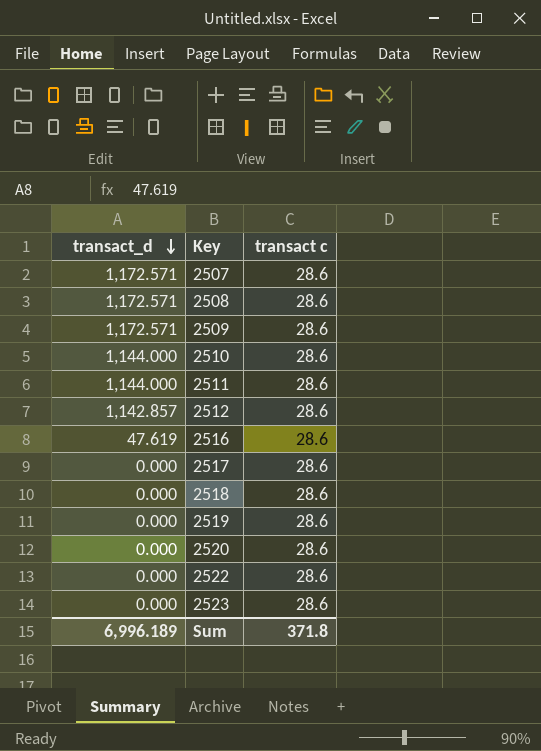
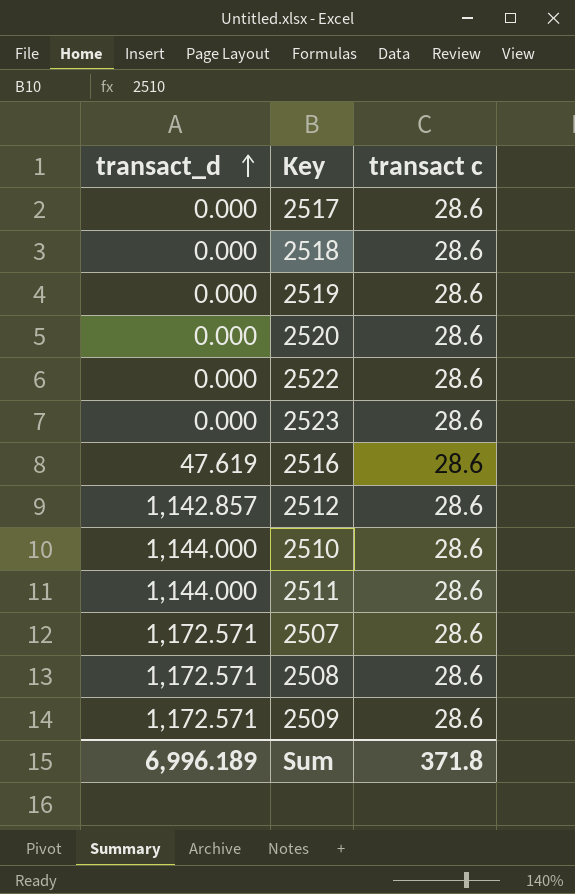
row order: transact_d descending -> transact_d ascending

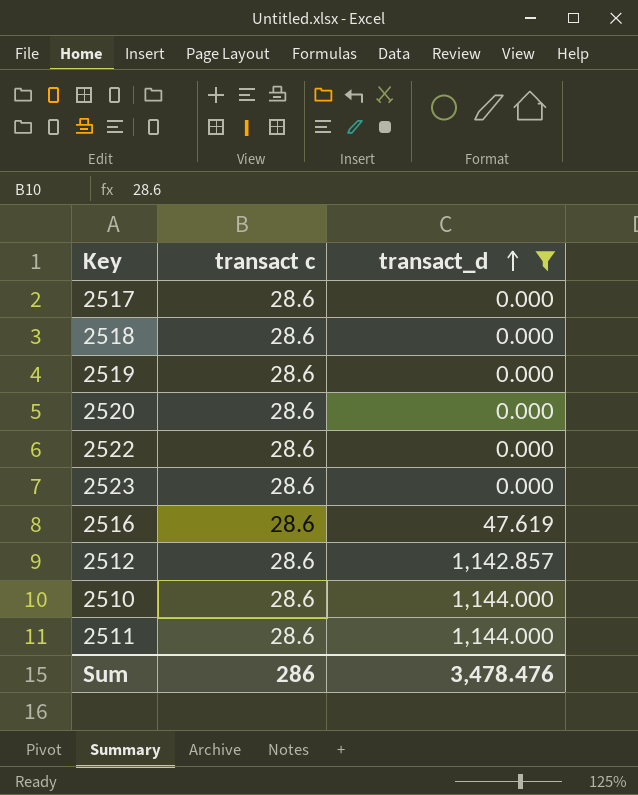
filter: none -> transact_d != 1,172.571
column transact_d | position: 1 -> 3
Sum | transact c: 371.8 -> 286
Sum | transact_d: 6,996.189 -> 3,478.476

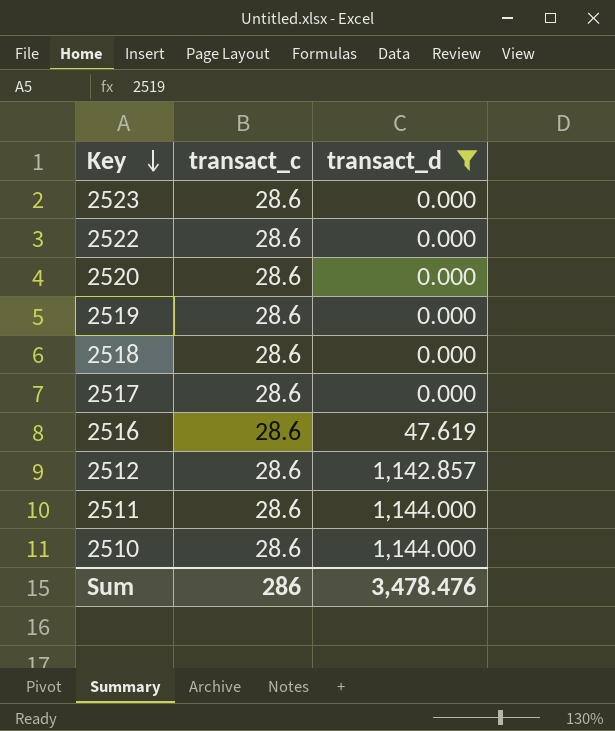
row order: transact_d ascending -> Key descending
column name: transact c -> transact_c

